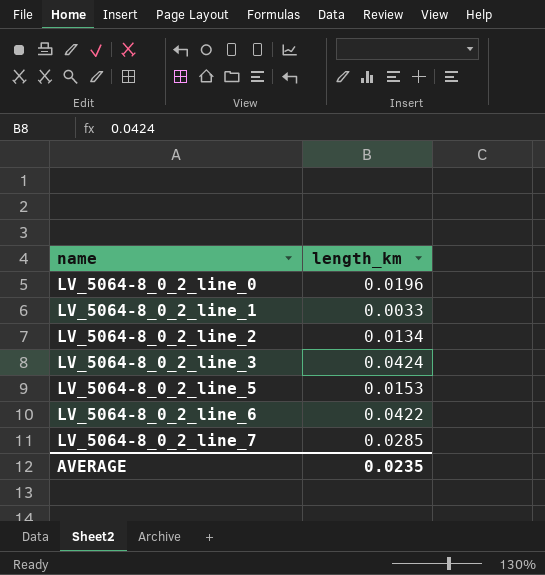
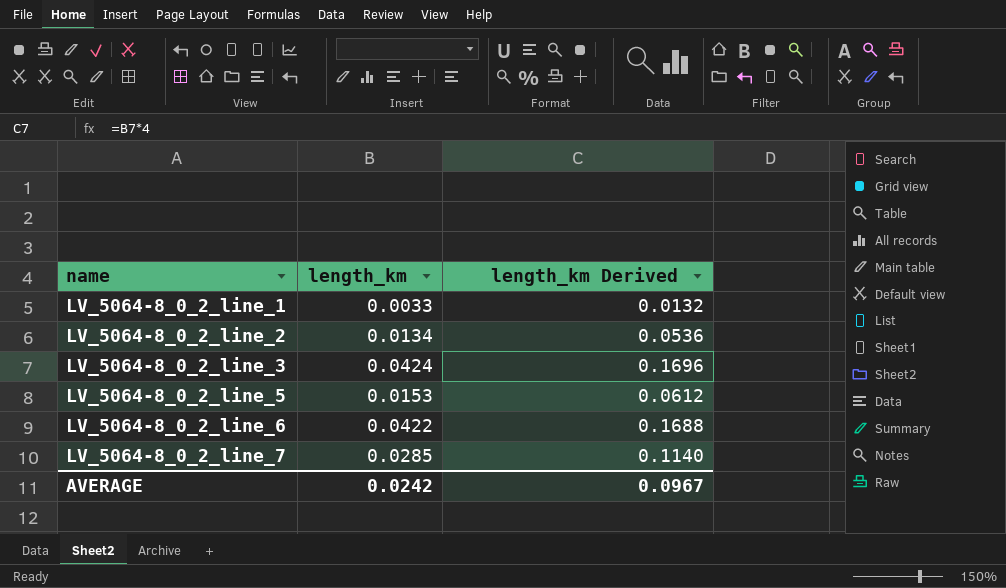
column length_km Derived | formula: none -> [length_km] * 4
row LV_5064-8_0_2_line_0: 0.0196 -> none
AVERAGE | length_km: 0.0235 -> 0.0242

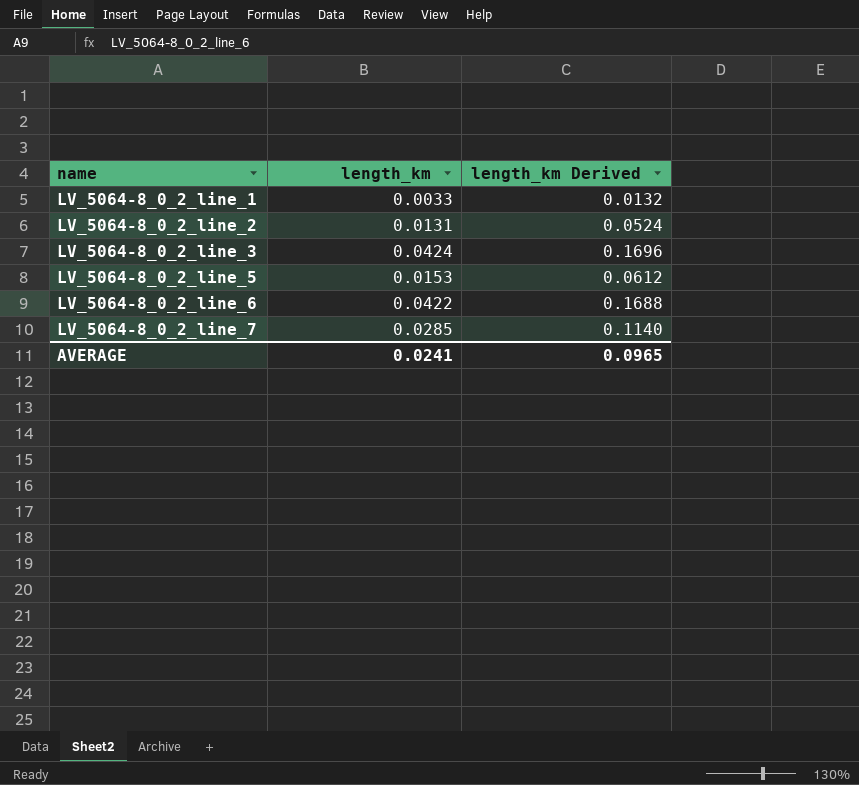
LV_5064-8_0_2_line_2 | length_km: 0.0134 -> 0.0131
LV_5064-8_0_2_line_2 | length_km Derived: 0.0536 -> 0.0524
AVERAGE | length_km: 0.0242 -> 0.0241
AVERAGE | length_km Derived: 0.0967 -> 0.0965

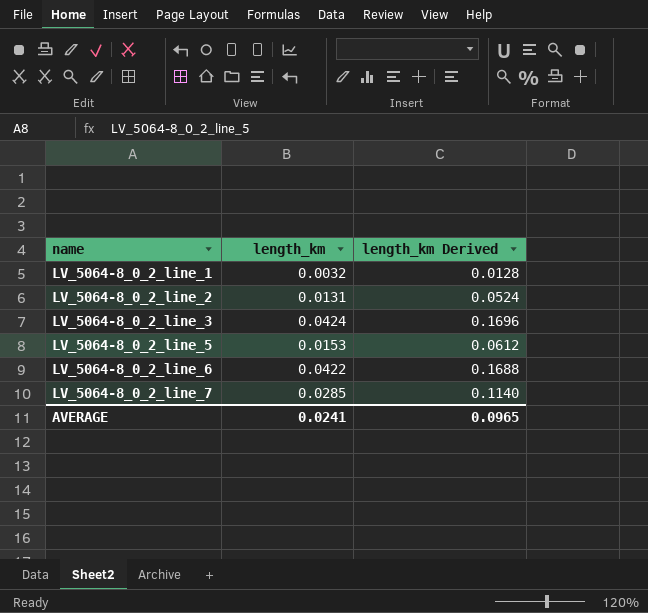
LV_5064-8_0_2_line_1 | length_km: 0.0033 -> 0.0032
LV_5064-8_0_2_line_1 | length_km Derived: 0.0132 -> 0.0128

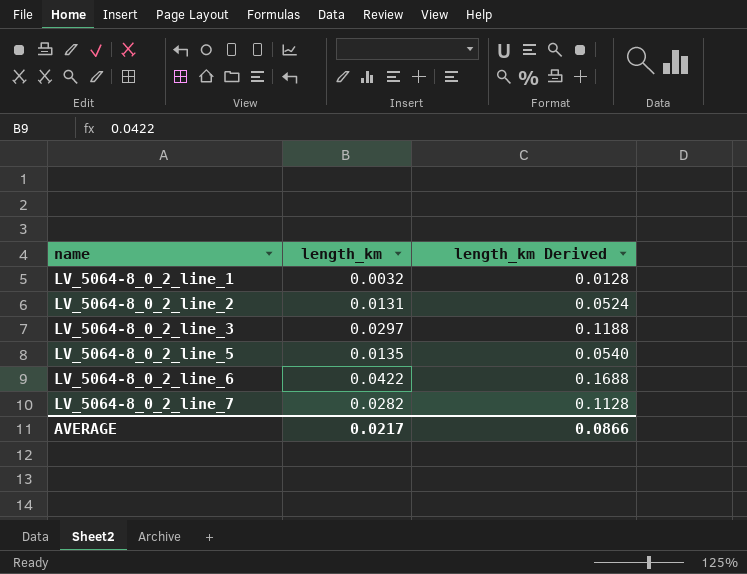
LV_5064-8_0_2_line_3 | length_km: 0.0424 -> 0.0297
LV_5064-8_0_2_line_3 | length_km Derived: 0.1696 -> 0.1188
LV_5064-8_0_2_line_5 | length_km: 0.0153 -> 0.0135
LV_5064-8_0_2_line_5 | length_km Derived: 0.0612 -> 0.0540
LV_5064-8_0_2_line_7 | length_km: 0.0285 -> 0.0282
LV_5064-8_0_2_line_7 | length_km Derived: 0.1140 -> 0.1128
AVERAGE | length_km: 0.0241 -> 0.0217
AVERAGE | length_km Derived: 0.0965 -> 0.0866

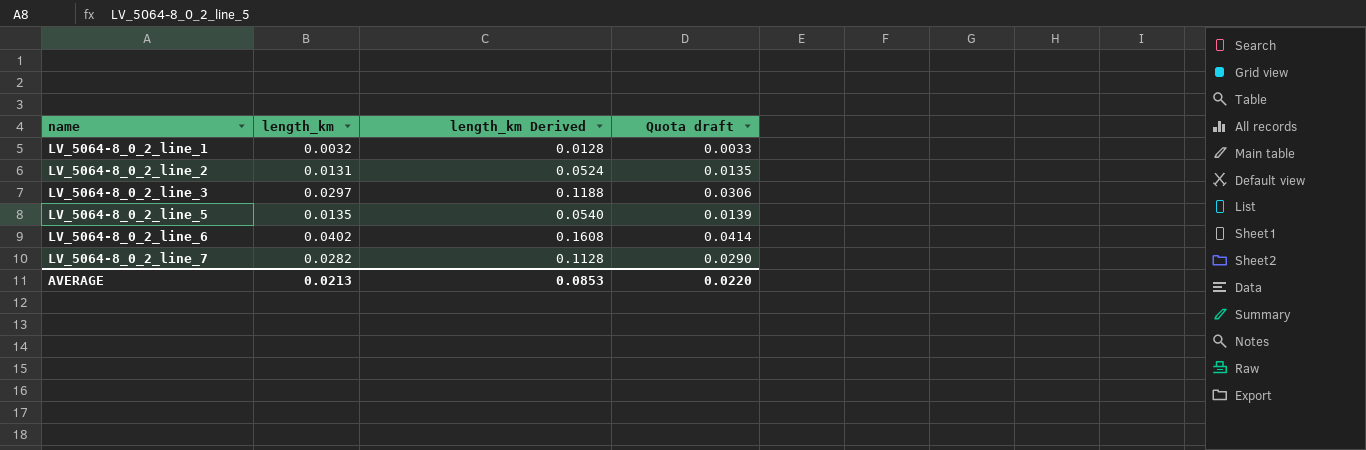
column Quota draft | formula: none -> [length_km] * 1.03
LV_5064-8_0_2_line_6 | length_km: 0.0422 -> 0.0402
LV_5064-8_0_2_line_6 | length_km Derived: 0.1688 -> 0.1608
AVERAGE | length_km: 0.0217 -> 0.0213
AVERAGE | length_km Derived: 0.0866 -> 0.0853

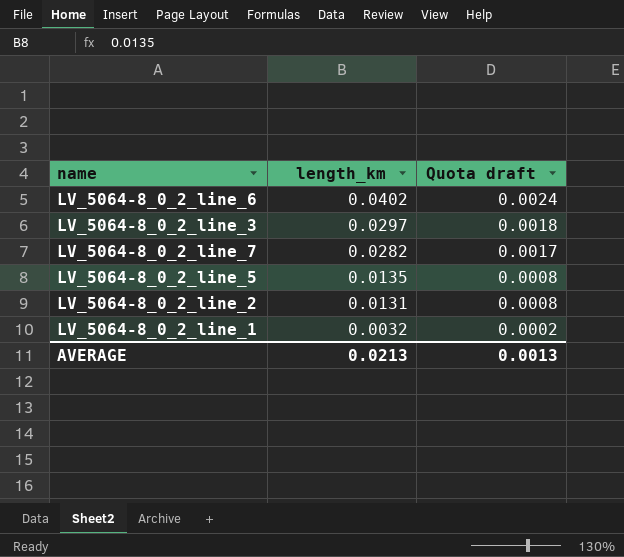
row order: name ascending -> length_km descending
column length_km Derived | formula: [length_km] * 4 -> none
column Quota draft | formula: [length_km] * 1.03 -> [length_km] * 0.06
AVERAGE | Quota draft: 0.0220 -> 0.0013

